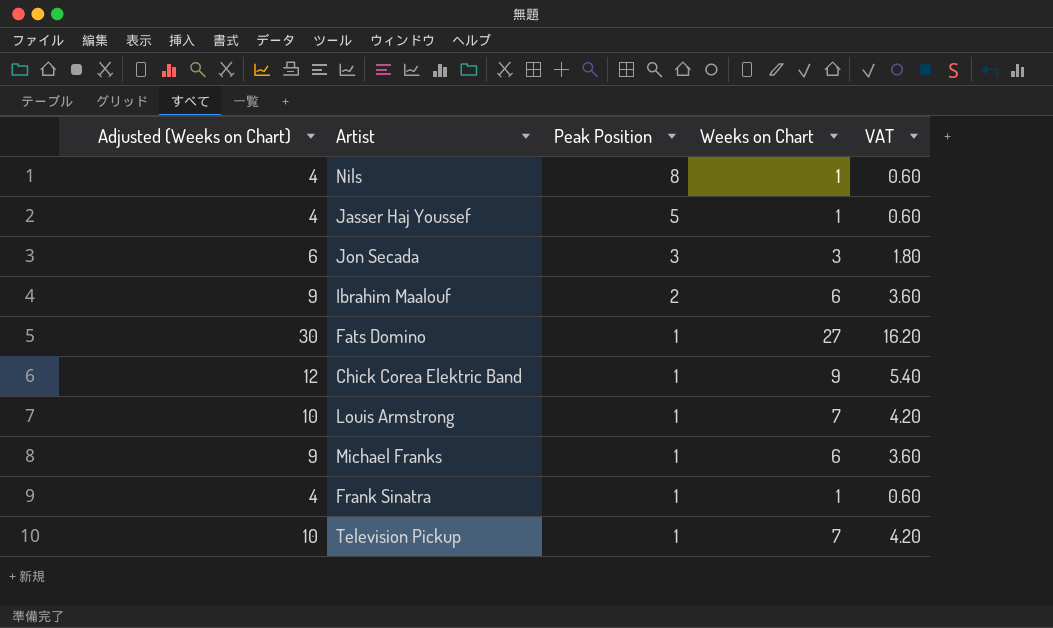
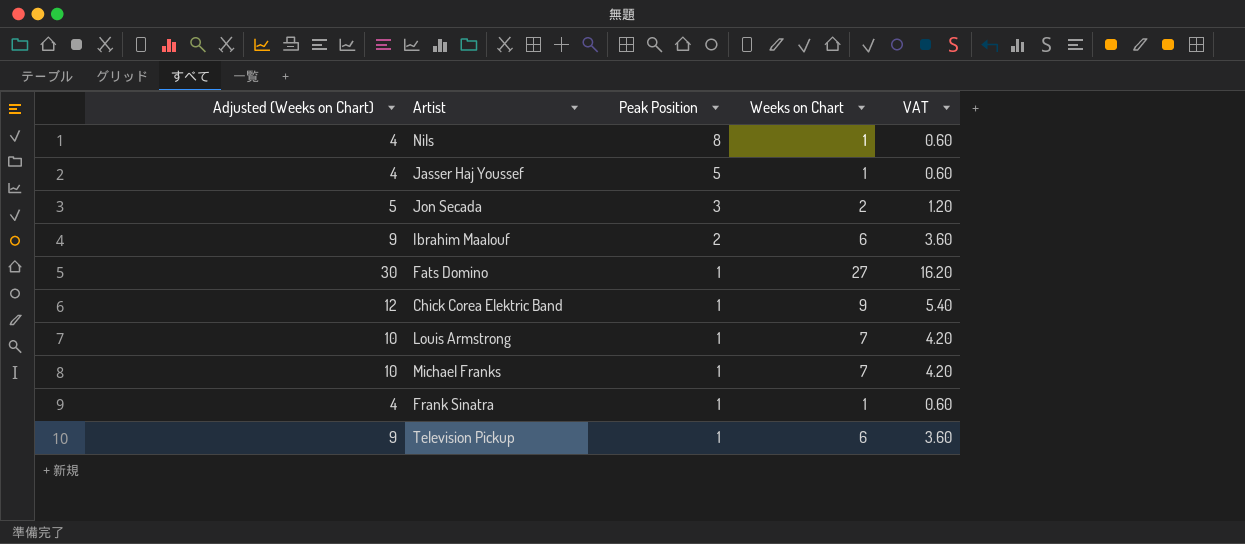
Jon Secada | Adjusted (Weeks on Chart): 6 -> 5
Jon Secada | Weeks on Chart: 3 -> 2
Jon Secada | VAT: 1.80 -> 1.20
Michael Franks | Adjusted (Weeks on Chart): 9 -> 10
Michael Franks | Weeks on Chart: 6 -> 7
Michael Franks | VAT: 3.60 -> 4.20
Television Pickup | Adjusted (Weeks on Chart): 10 -> 9
Television Pickup | Weeks on Chart: 7 -> 6
Television Pickup | VAT: 4.20 -> 3.60

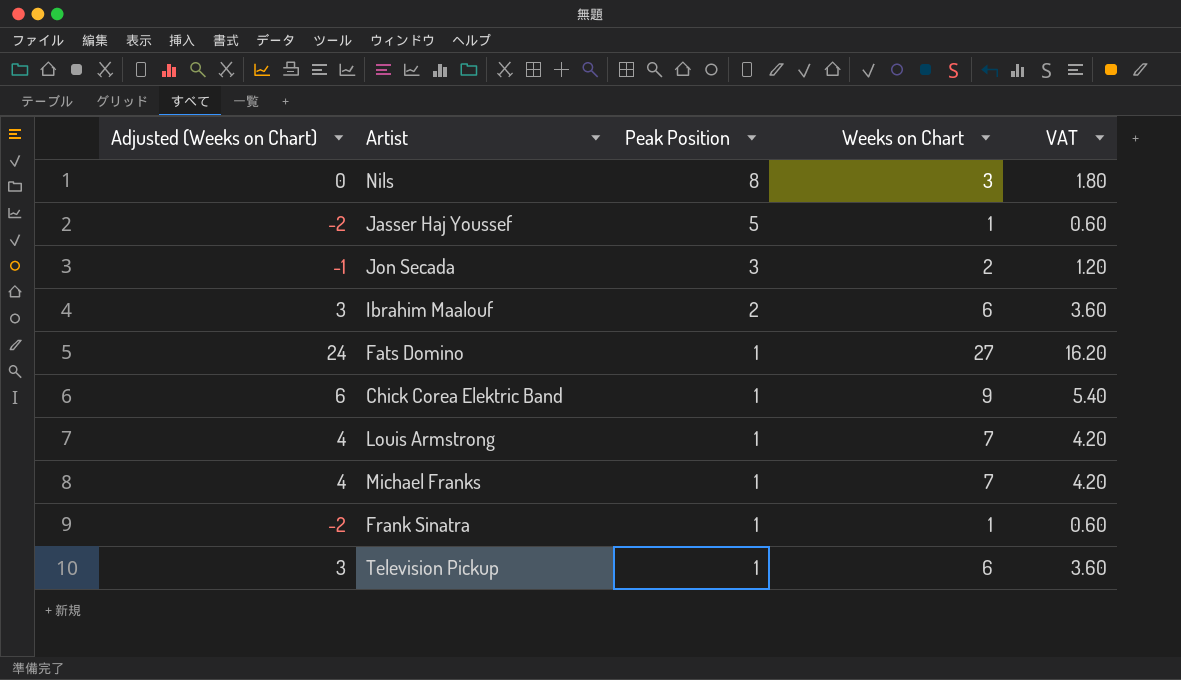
column Adjusted (Weeks on Chart) | formula: [Weeks on Chart] + 3 -> [Weeks on Chart] - 3
Nils | Weeks on Chart: 1 -> 3
Nils | VAT: 0.60 -> 1.80

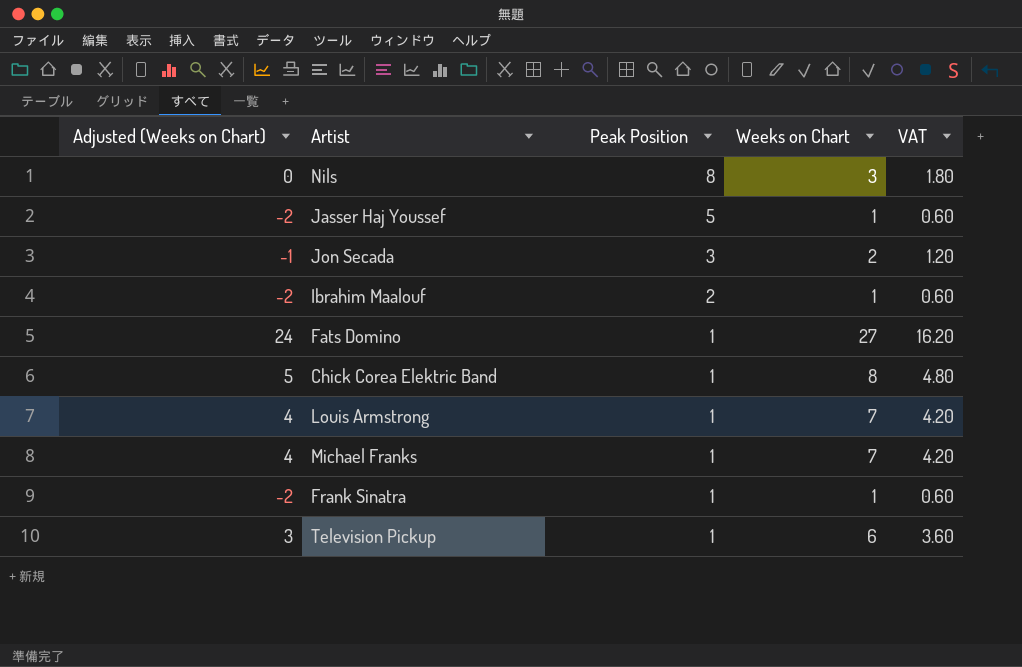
Ibrahim Maalouf | Adjusted (Weeks on Chart): 3 -> -2
Ibrahim Maalouf | Weeks on Chart: 6 -> 1
Ibrahim Maalouf | VAT: 3.60 -> 0.60
Chick Corea Elektric Band | Adjusted (Weeks on Chart): 6 -> 5
Chick Corea Elektric Band | Weeks on Chart: 9 -> 8
Chick Corea Elektric Band | VAT: 5.40 -> 4.80

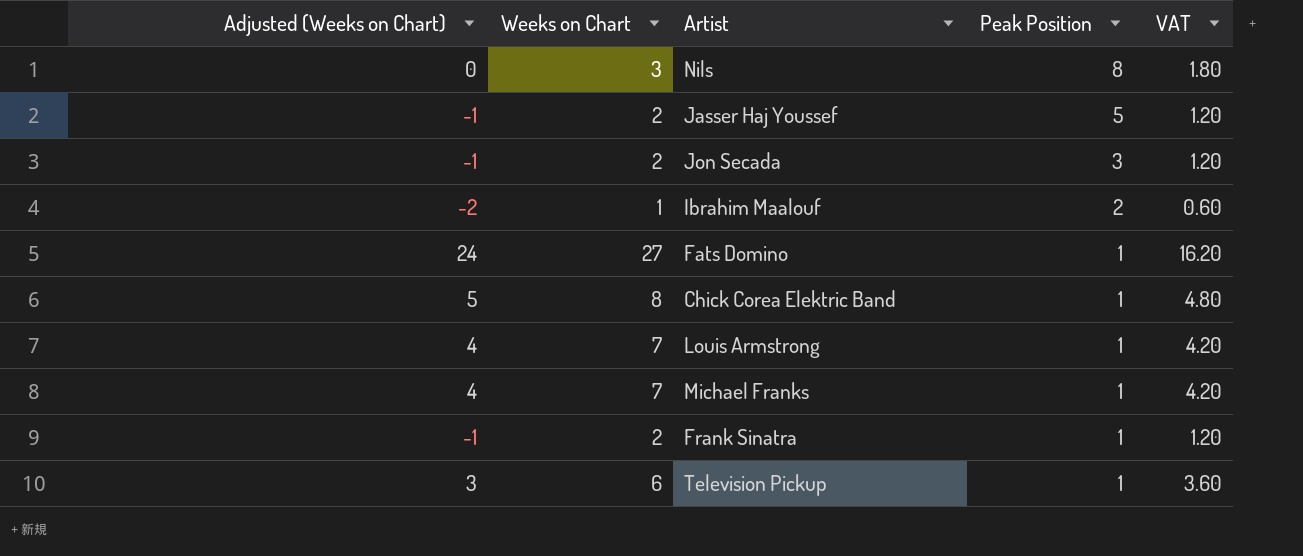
column Weeks on Chart | position: 4 -> 2
Jasser Haj Youssef | Adjusted (Weeks on Chart): -2 -> -1
Jasser Haj Youssef | Weeks on Chart: 1 -> 2
Jasser Haj Youssef | VAT: 0.60 -> 1.20
Frank Sinatra | Adjusted (Weeks on Chart): -2 -> -1
Frank Sinatra | Weeks on Chart: 1 -> 2
Frank Sinatra | VAT: 0.60 -> 1.20

